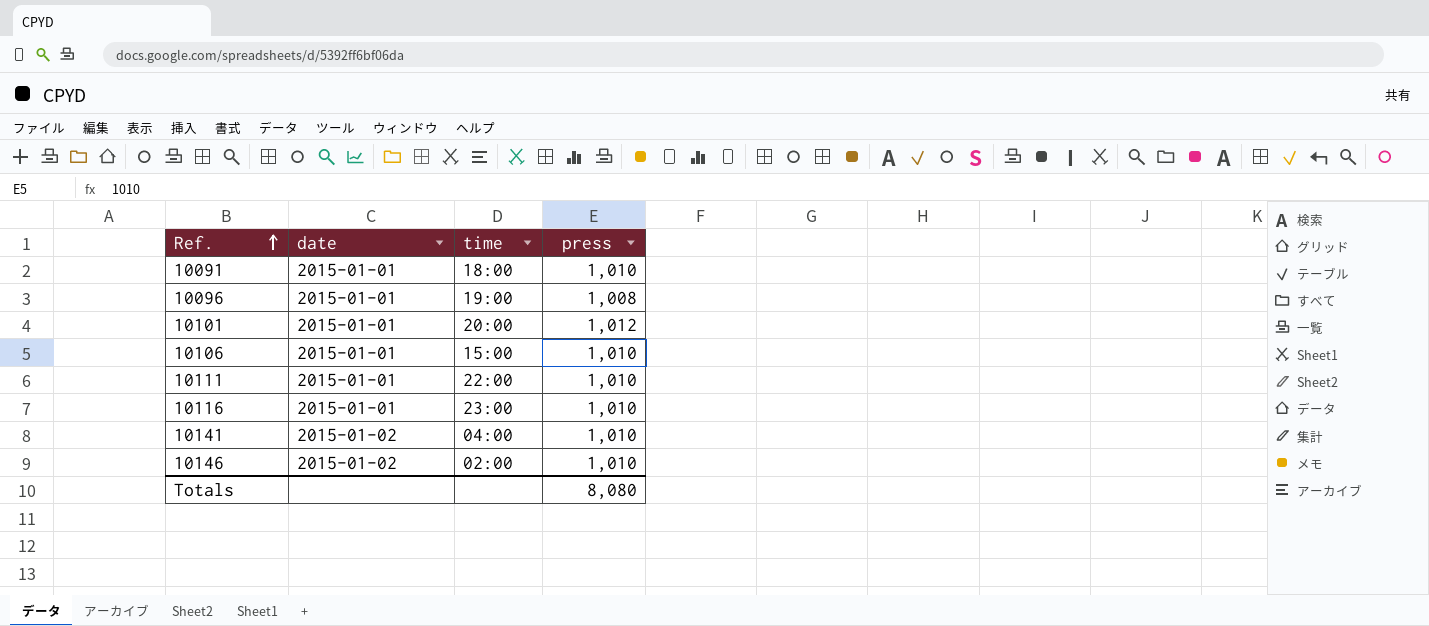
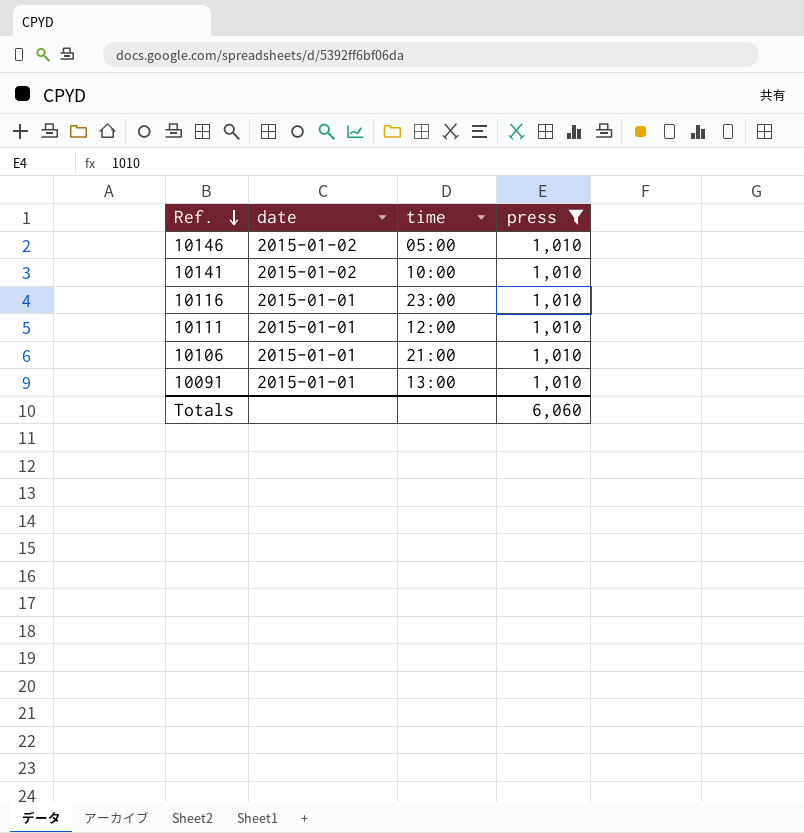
filter: none -> press = 1,010
row order: Ref. ascending -> Ref. descending
10146 | time: 02:00 -> 05:00
10141 | time: 04:00 -> 10:00
10111 | time: 22:00 -> 12:00
10106 | time: 15:00 -> 21:00
10091 | time: 18:00 -> 13:00
Totals | press: 8,080 -> 6,060

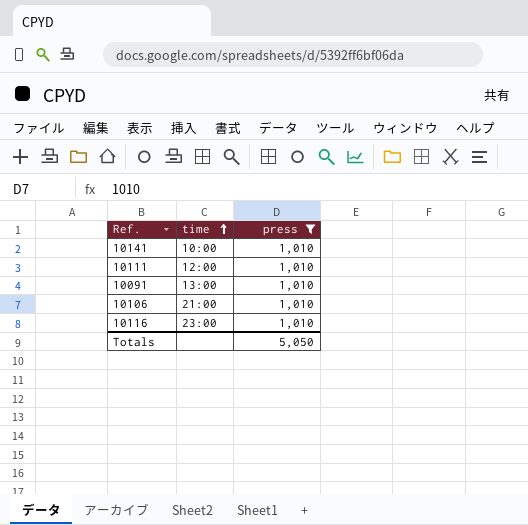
row order: Ref. descending -> time ascending
column date | position: 2 -> none
row 10146: 2015-01-02 | 05:00 | 1,010 -> none
Totals | press: 6,060 -> 5,050

